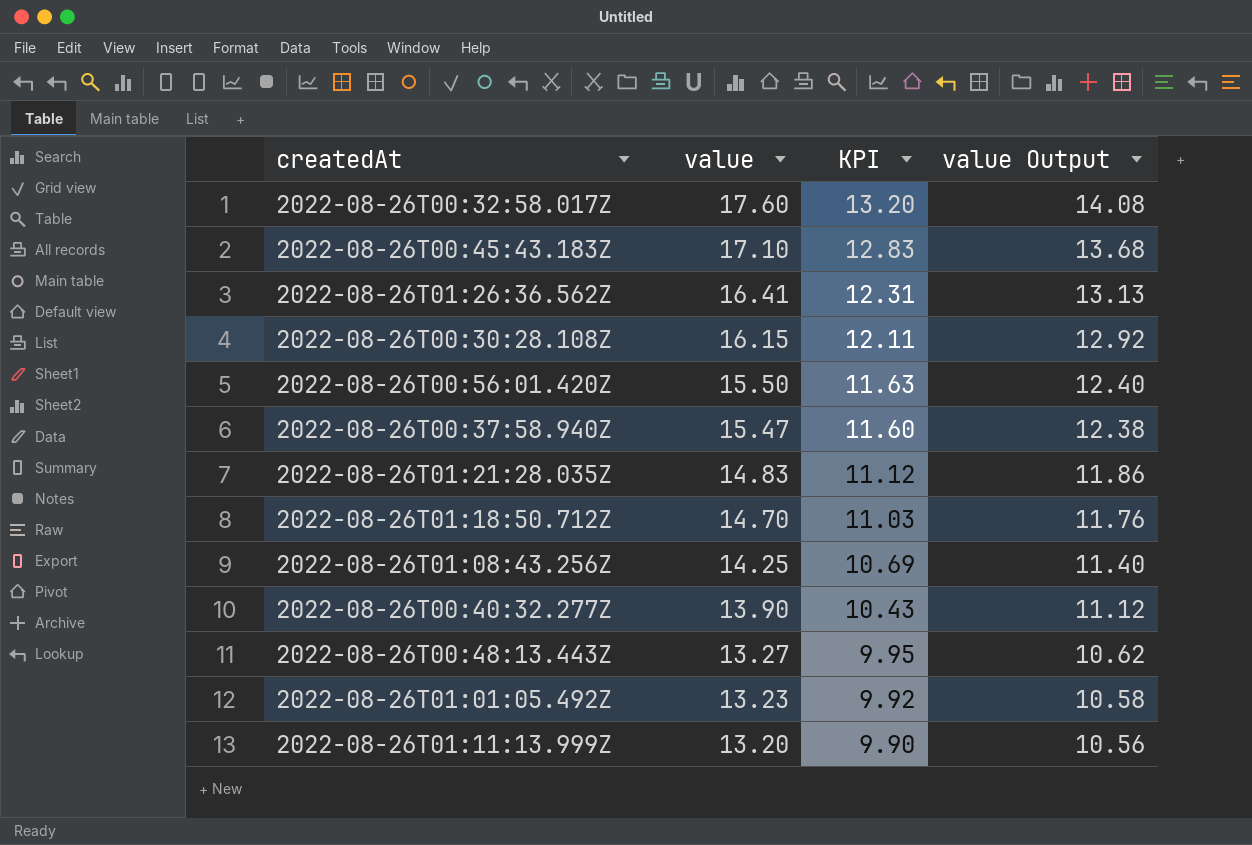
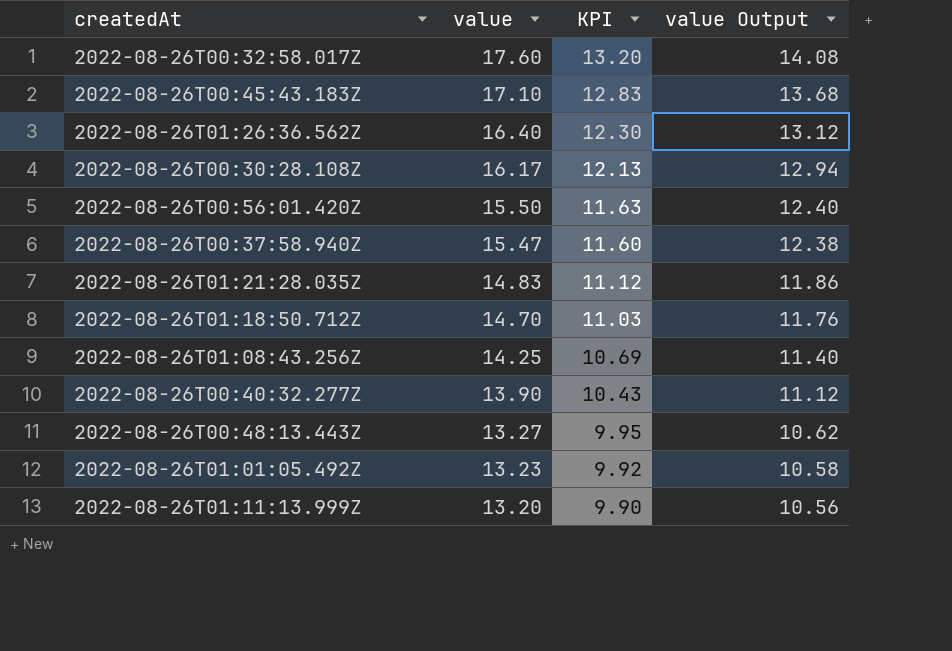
2022-08-26T01:26:36.562Z | value: 16.41 -> 16.40
2022-08-26T01:26:36.562Z | KPI: 12.31 -> 12.30
2022-08-26T01:26:36.562Z | value Output: 13.13 -> 13.12
2022-08-26T00:30:28.108Z | value: 16.15 -> 16.17
2022-08-26T00:30:28.108Z | KPI: 12.11 -> 12.13
2022-08-26T00:30:28.108Z | value Output: 12.92 -> 12.94

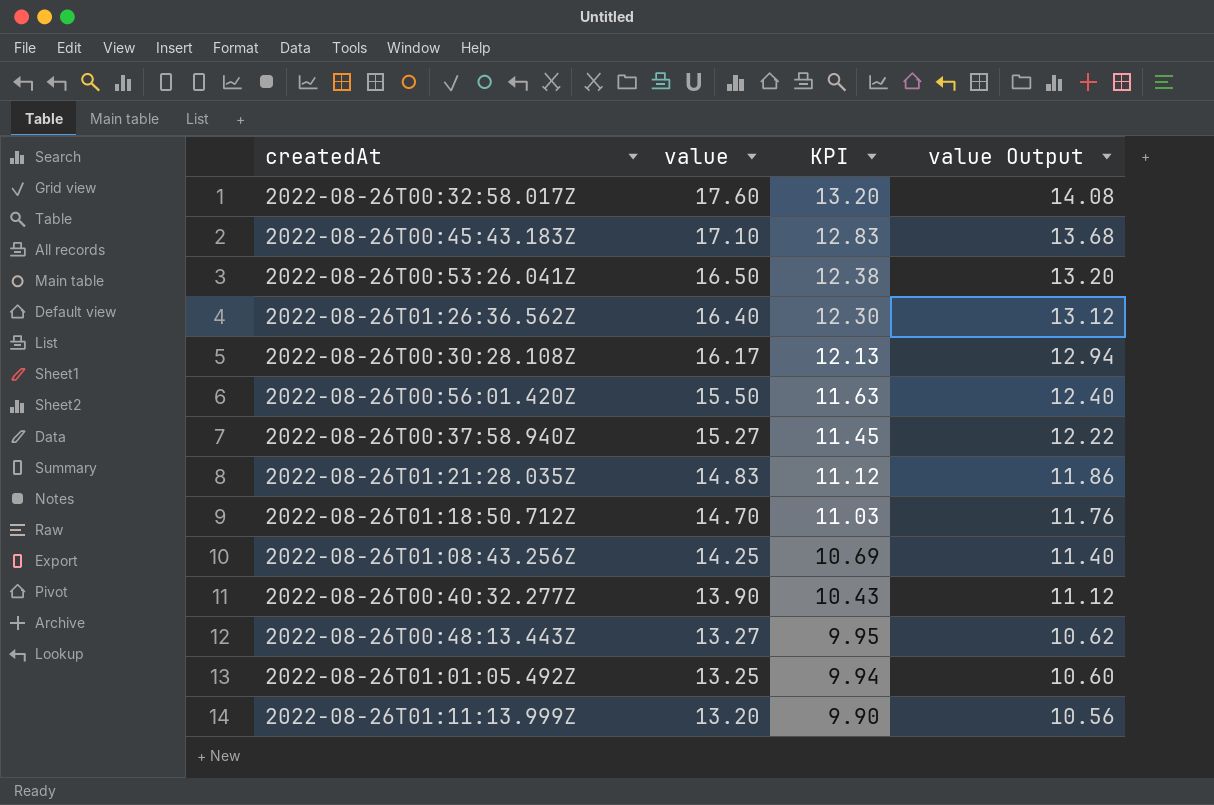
row 2022-08-26T00:53:26.041Z: none -> 16.50 | 12.38 | 13.20
2022-08-26T00:37:58.940Z | value: 15.47 -> 15.27
2022-08-26T00:37:58.940Z | KPI: 11.60 -> 11.45
2022-08-26T00:37:58.940Z | value Output: 12.38 -> 12.22
2022-08-26T01:01:05.492Z | value: 13.23 -> 13.25
2022-08-26T01:01:05.492Z | KPI: 9.92 -> 9.94
2022-08-26T01:01:05.492Z | value Output: 10.58 -> 10.60

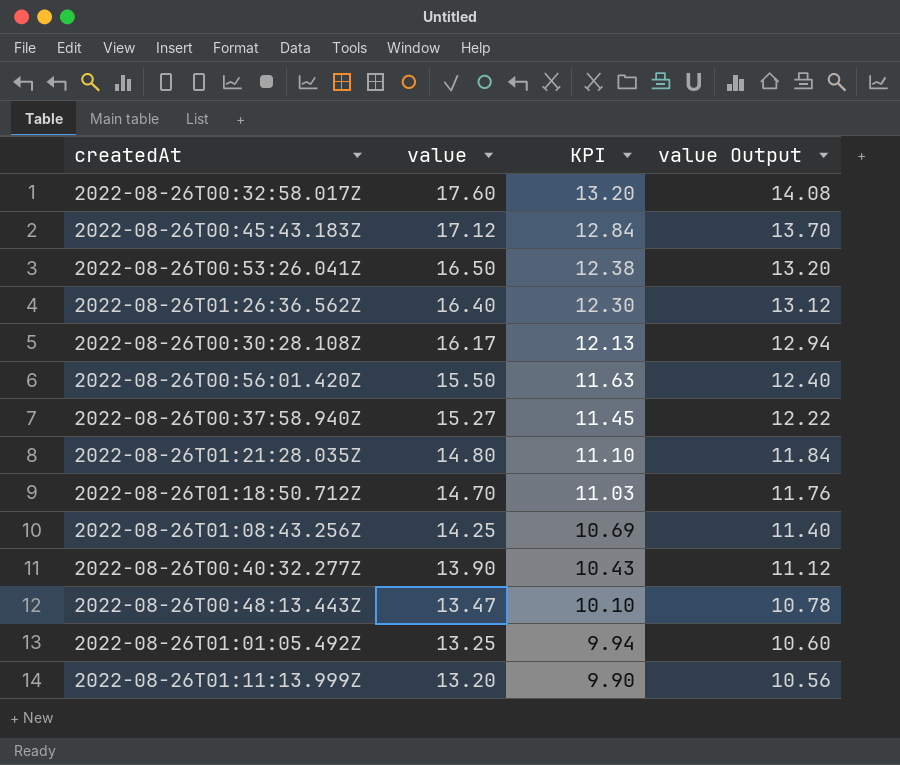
2022-08-26T00:45:43.183Z | value: 17.10 -> 17.12
2022-08-26T00:45:43.183Z | KPI: 12.83 -> 12.84
2022-08-26T00:45:43.183Z | value Output: 13.68 -> 13.70
2022-08-26T01:21:28.035Z | value: 14.83 -> 14.80
2022-08-26T01:21:28.035Z | KPI: 11.12 -> 11.10
2022-08-26T01:21:28.035Z | value Output: 11.86 -> 11.84
2022-08-26T00:48:13.443Z | value: 13.27 -> 13.47
2022-08-26T00:48:13.443Z | KPI: 9.95 -> 10.10
2022-08-26T00:48:13.443Z | value Output: 10.62 -> 10.78

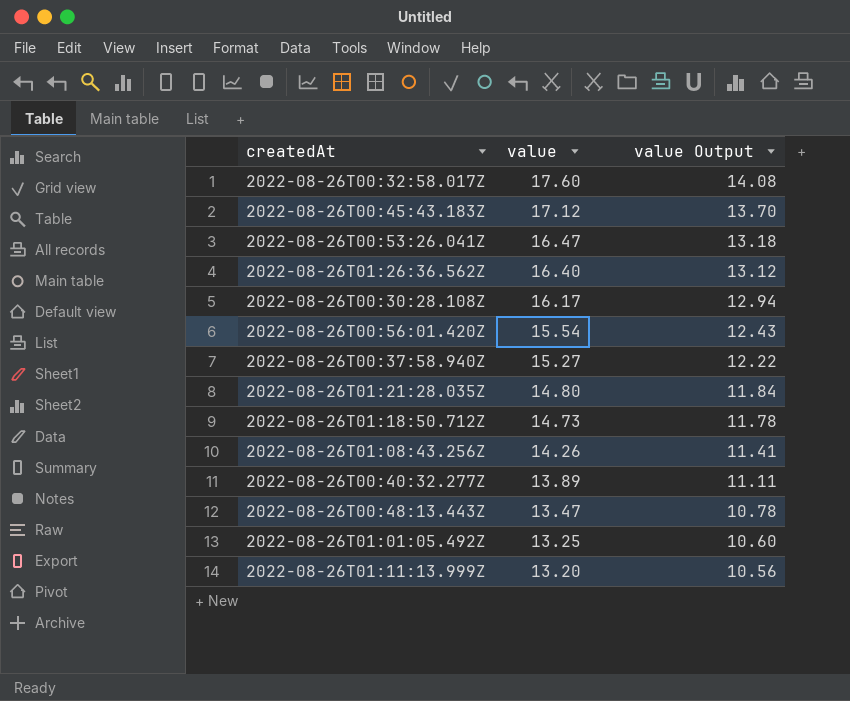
column KPI | formula: [value] * 0.75 -> none
2022-08-26T00:53:26.041Z | value: 16.50 -> 16.47
2022-08-26T00:53:26.041Z | value Output: 13.20 -> 13.18
2022-08-26T00:56:01.420Z | value: 15.50 -> 15.54
2022-08-26T00:56:01.420Z | value Output: 12.40 -> 12.43
2022-08-26T01:18:50.712Z | value: 14.70 -> 14.73
2022-08-26T01:18:50.712Z | value Output: 11.76 -> 11.78
2022-08-26T01:08:43.256Z | value: 14.25 -> 14.26
2022-08-26T01:08:43.256Z | value Output: 11.40 -> 11.41
2022-08-26T00:40:32.277Z | value: 13.90 -> 13.89
2022-08-26T00:40:32.277Z | value Output: 11.12 -> 11.11

